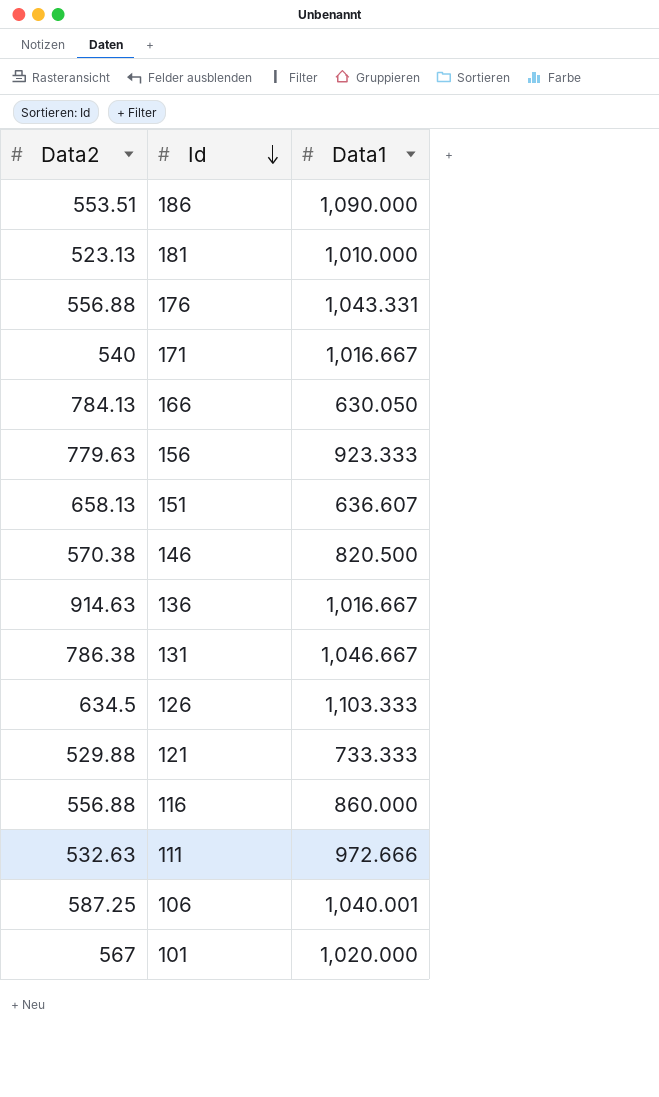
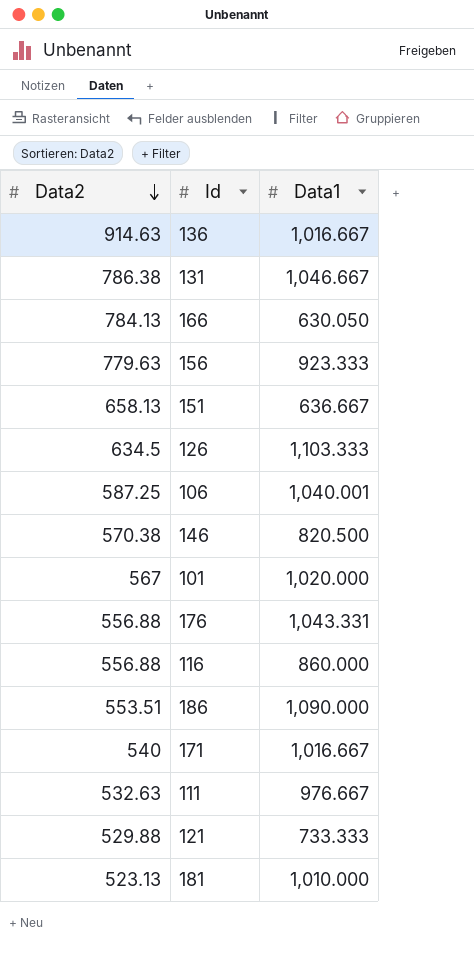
row order: Id descending -> Data2 descending
151 | Data1: 636.607 -> 636.667
111 | Data1: 972.666 -> 976.667

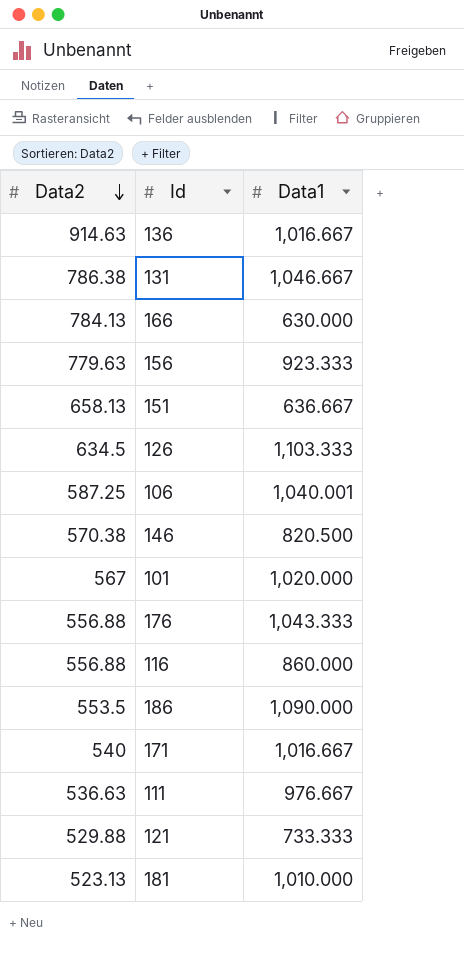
166 | Data1: 630.050 -> 630.000
176 | Data1: 1,043.331 -> 1,043.333
186 | Data2: 553.51 -> 553.5
111 | Data2: 532.63 -> 536.63

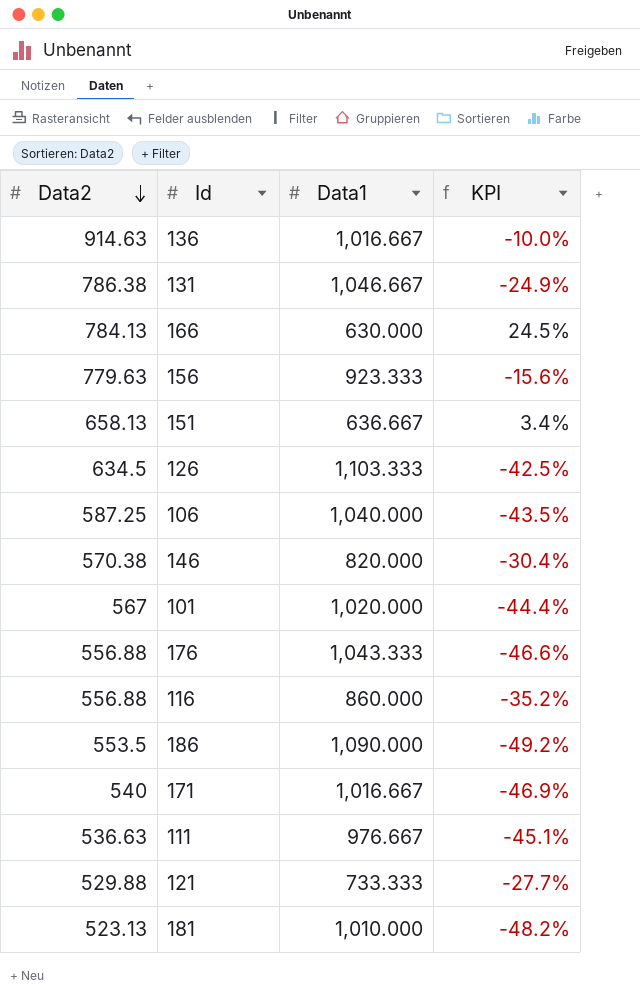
column KPI | formula: none -> ([Data2] - [Data1]) / [Data1]
106 | Data1: 1,040.001 -> 1,040.000
146 | Data1: 820.500 -> 820.000

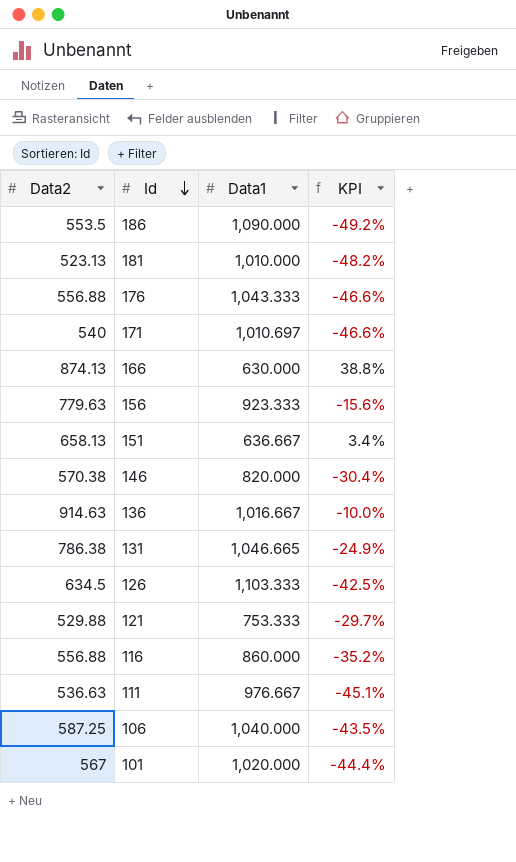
row order: Data2 descending -> Id descending
171 | Data1: 1,016.667 -> 1,010.697
171 | KPI: -46.9% -> -46.6%
166 | Data2: 784.13 -> 874.13
166 | KPI: 24.5% -> 38.8%
131 | Data1: 1,046.667 -> 1,046.665
121 | Data1: 733.333 -> 753.333
121 | KPI: -27.7% -> -29.7%

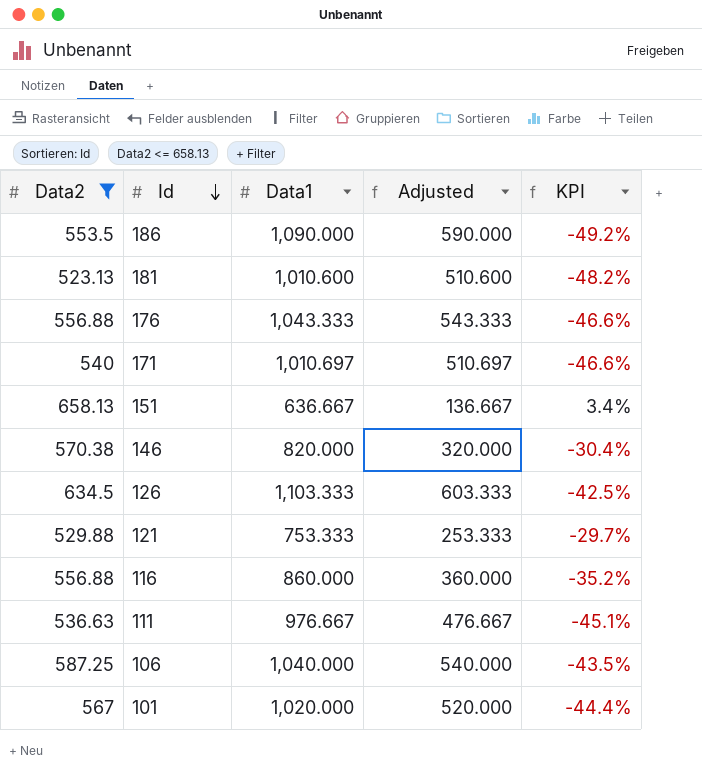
filter: none -> Data2 <= 658.13
column Adjusted | formula: none -> [Data1] - 500
181 | Data1: 1,010.000 -> 1,010.600

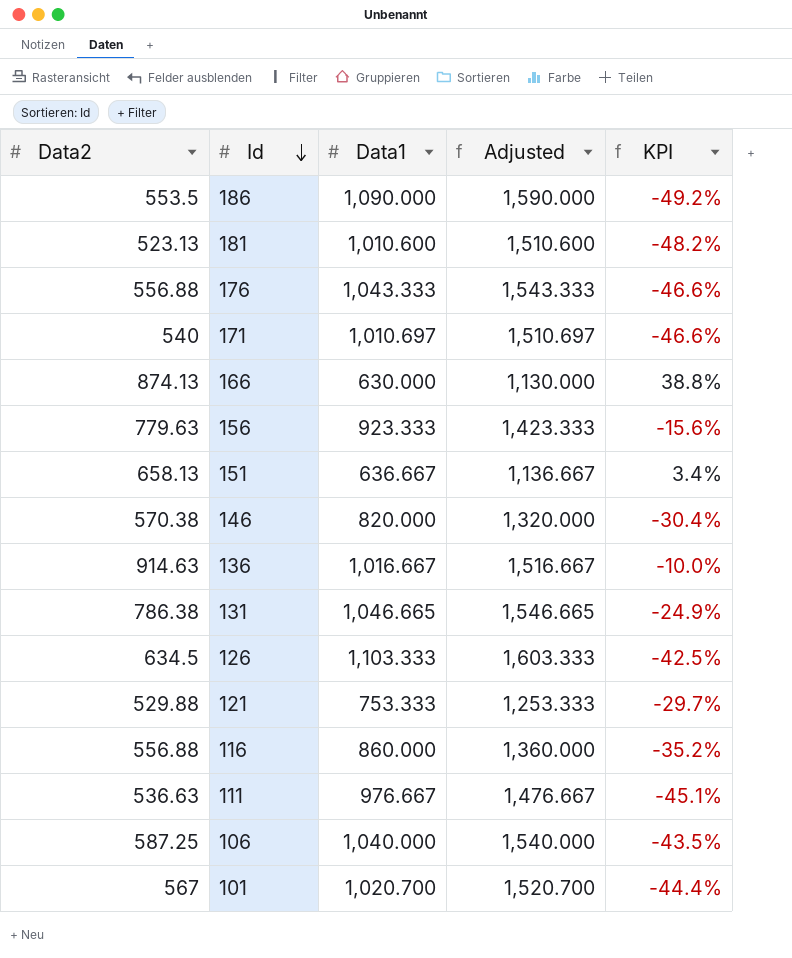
filter: Data2 <= 658.13 -> none
column Adjusted | formula: [Data1] - 500 -> [Data1] + 500
101 | Data1: 1,020.000 -> 1,020.700

